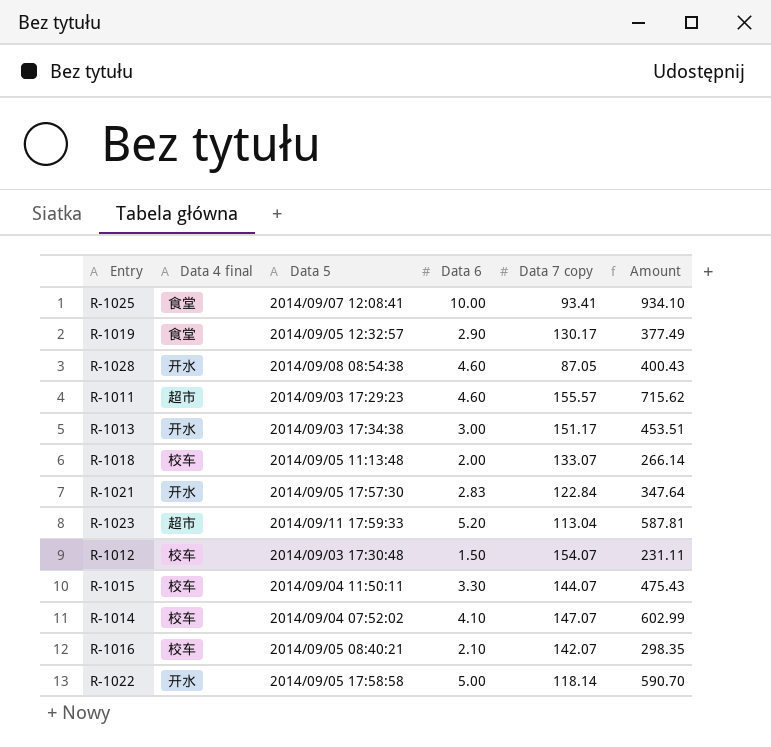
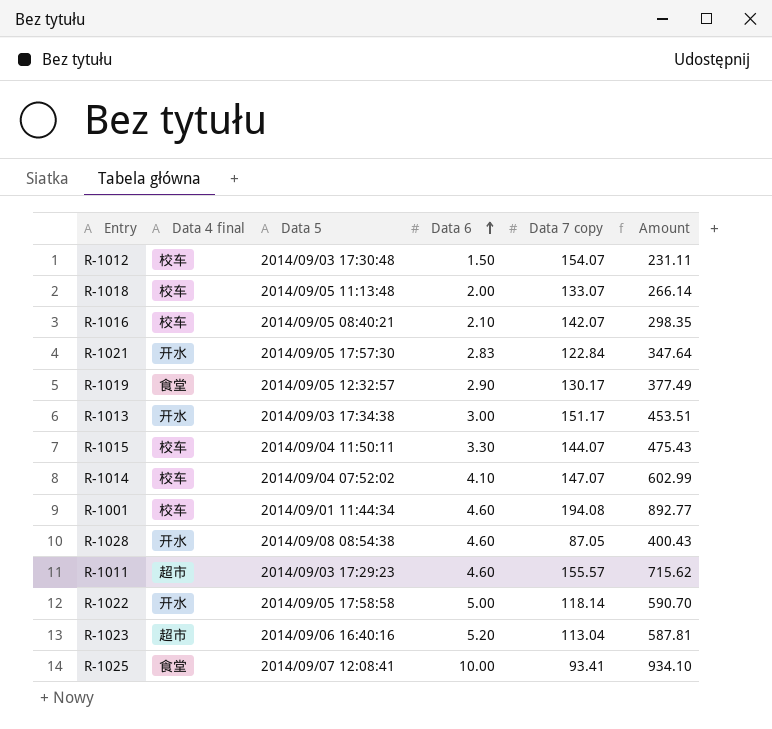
row order: none -> Data 6 ascending
row R-1001: none -> 校车 | 2014/09/01 11:44:34 | 4.60 | 194.08 | 892.77
R-1023 | Data 5: 2014/09/11 17:59:33 -> 2014/09/06 16:40:16

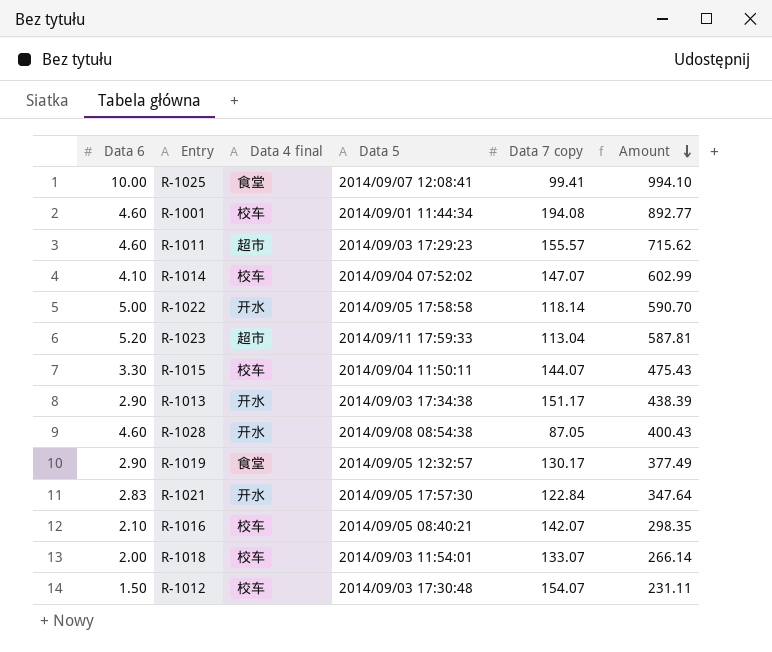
row order: Data 6 ascending -> Amount descending
column Data 6 | position: 4 -> 1
R-1025 | Data 7 copy: 93.41 -> 99.41
R-1025 | Amount: 934.10 -> 994.10
R-1023 | Data 5: 2014/09/06 16:40:16 -> 2014/09/11 17:59:33
R-1013 | Data 6: 3.00 -> 2.90
R-1013 | Amount: 453.51 -> 438.39
R-1018 | Data 5: 2014/09/05 11:13:48 -> 2014/09/03 11:54:01

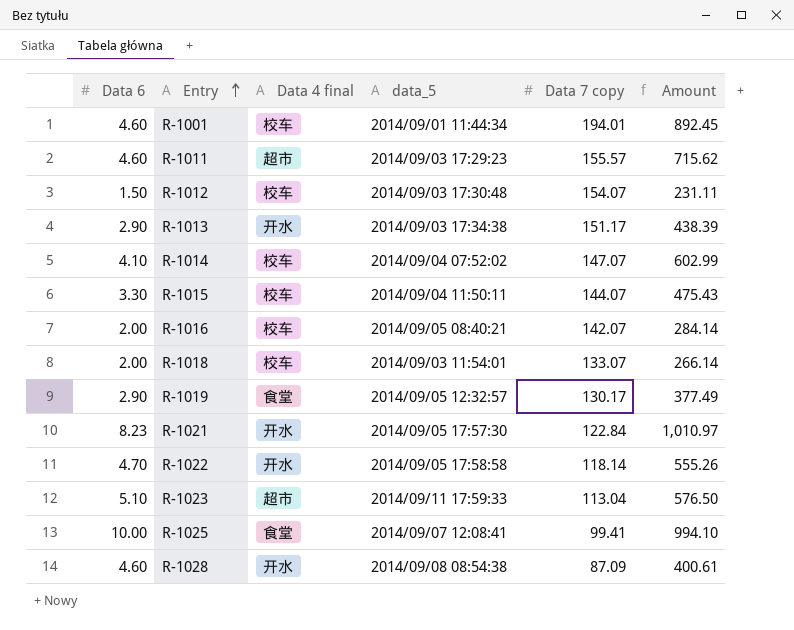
row order: Amount descending -> Entry ascending
column name: Data 5 -> data_5
R-1001 | Data 7 copy: 194.08 -> 194.01
R-1001 | Amount: 892.77 -> 892.45
R-1016 | Data 6: 2.10 -> 2.00
R-1016 | Amount: 298.35 -> 284.14
R-1021 | Data 6: 2.83 -> 8.23
R-1021 | Amount: 347.64 -> 1,010.97
R-1022 | Data 6: 5.00 -> 4.70
R-1022 | Amount: 590.70 -> 555.26
R-1023 | Data 6: 5.20 -> 5.10
R-1023 | Amount: 587.81 -> 576.50
R-1028 | Data 7 copy: 87.05 -> 87.09
R-1028 | Amount: 400.43 -> 400.61

